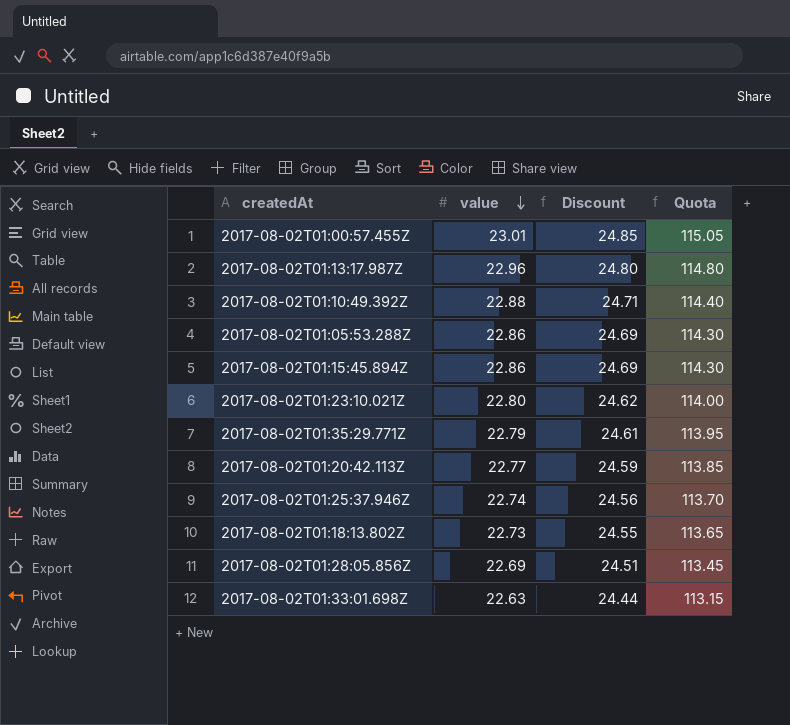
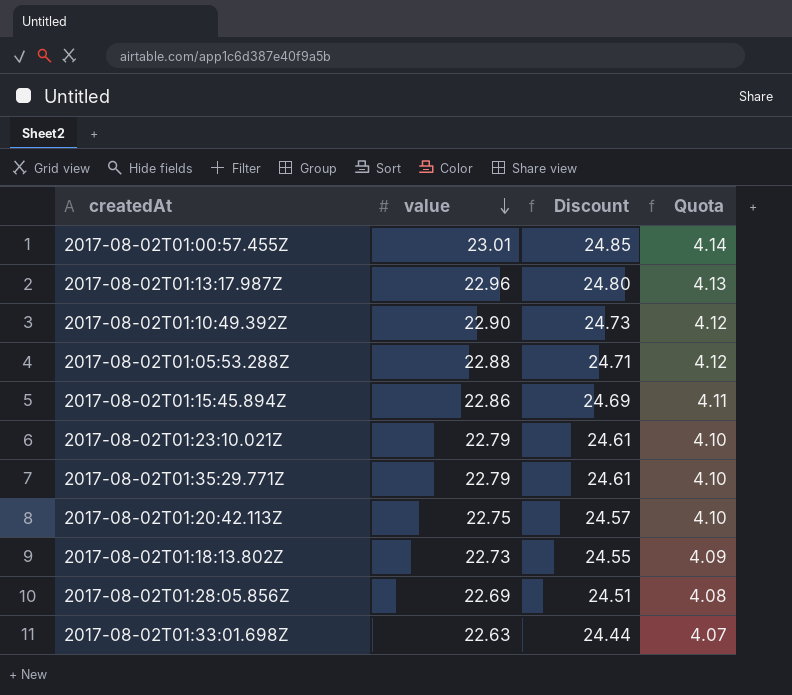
column Quota | formula: [value] * 5 -> [value] * 0.18
row 2017-08-02T01:25:37.946Z: 22.74 | 24.56 | 113.70 -> none
2017-08-02T01:10:49.392Z | value: 22.88 -> 22.90
2017-08-02T01:10:49.392Z | Discount: 24.71 -> 24.73
2017-08-02T01:05:53.288Z | value: 22.86 -> 22.88
2017-08-02T01:05:53.288Z | Discount: 24.69 -> 24.71
2017-08-02T01:23:10.021Z | value: 22.80 -> 22.79
2017-08-02T01:23:10.021Z | Discount: 24.62 -> 24.61
2017-08-02T01:20:42.113Z | value: 22.77 -> 22.75
2017-08-02T01:20:42.113Z | Discount: 24.59 -> 24.57

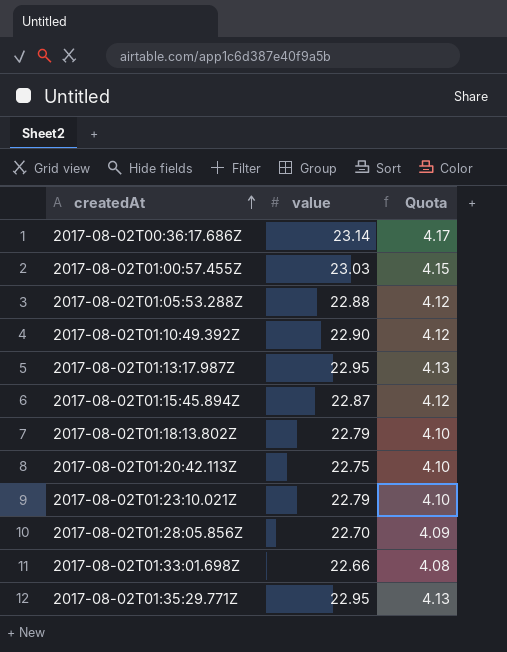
row order: value descending -> createdAt ascending
column Discount | formula: [value] * 1.08 -> none
row 2017-08-02T00:36:17.686Z: none -> 23.14 | 4.17
2017-08-02T01:00:57.455Z | value: 23.01 -> 23.03
2017-08-02T01:00:57.455Z | Quota: 4.14 -> 4.15
2017-08-02T01:13:17.987Z | value: 22.96 -> 22.95
2017-08-02T01:15:45.894Z | value: 22.86 -> 22.87
2017-08-02T01:15:45.894Z | Quota: 4.11 -> 4.12
2017-08-02T01:18:13.802Z | value: 22.73 -> 22.79
2017-08-02T01:18:13.802Z | Quota: 4.09 -> 4.10
2017-08-02T01:28:05.856Z | value: 22.69 -> 22.70
2017-08-02T01:28:05.856Z | Quota: 4.08 -> 4.09
2017-08-02T01:33:01.698Z | value: 22.63 -> 22.66
2017-08-02T01:33:01.698Z | Quota: 4.07 -> 4.08
2017-08-02T01:35:29.771Z | value: 22.79 -> 22.95
2017-08-02T01:35:29.771Z | Quota: 4.10 -> 4.13

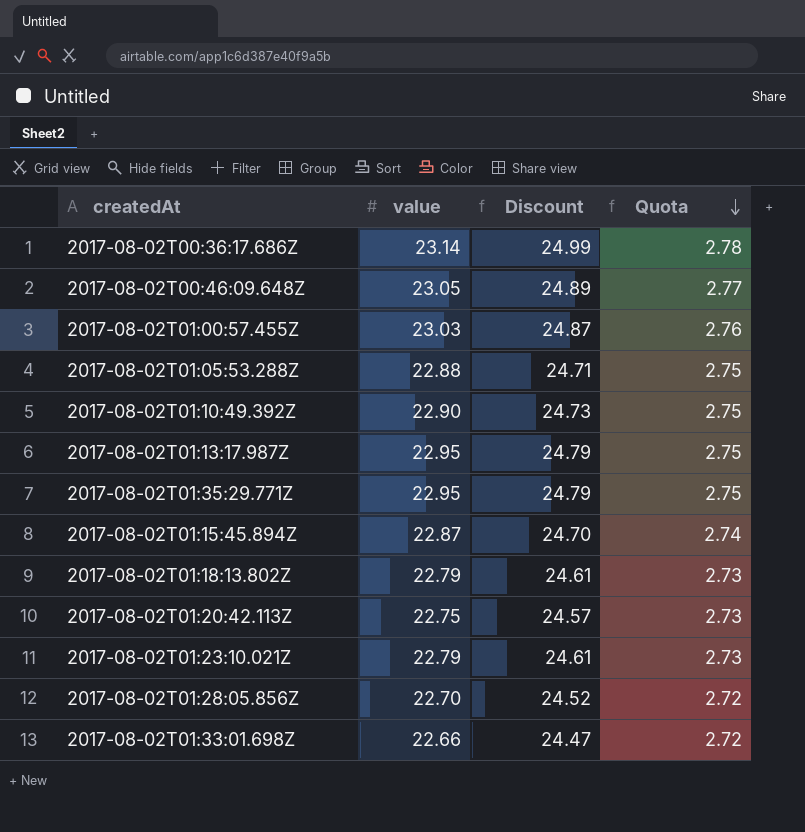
row order: createdAt ascending -> Quota descending
column Discount | formula: none -> [value] * 1.08
column Quota | formula: [value] * 0.18 -> [value] * 0.12
row 2017-08-02T00:46:09.648Z: none -> 23.05 | 24.89 | 2.77

